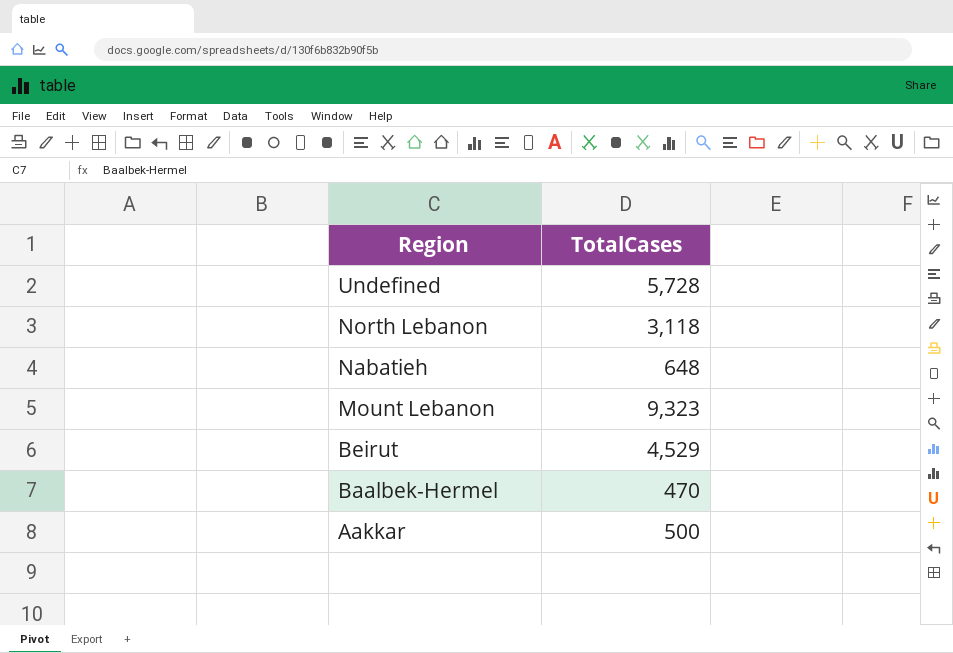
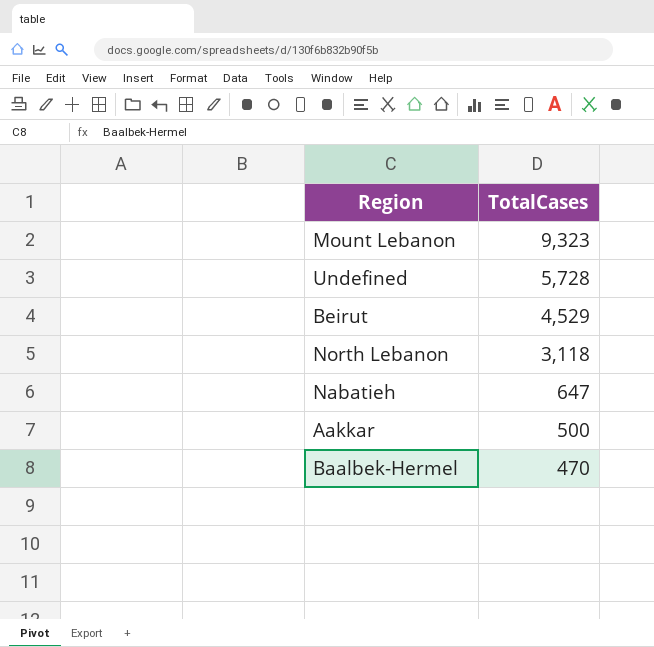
row order: Region descending -> TotalCases descending
Nabatieh | TotalCases: 648 -> 647

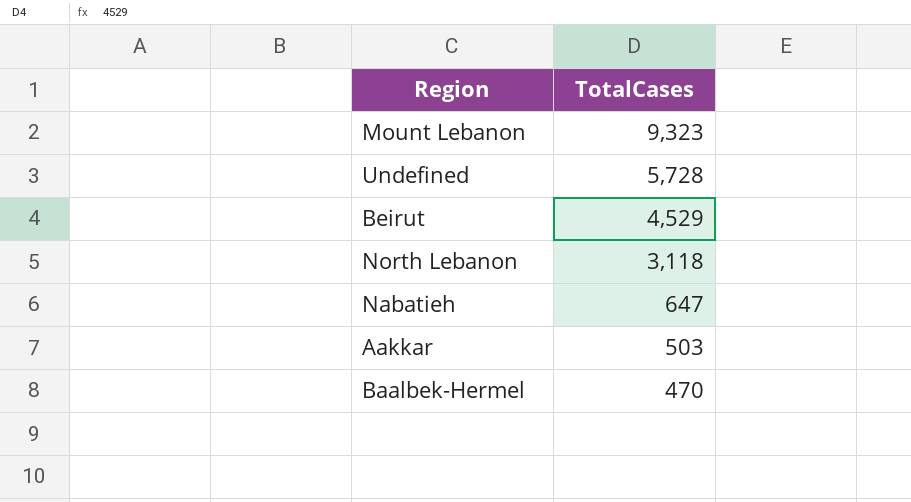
Aakkar | TotalCases: 500 -> 503

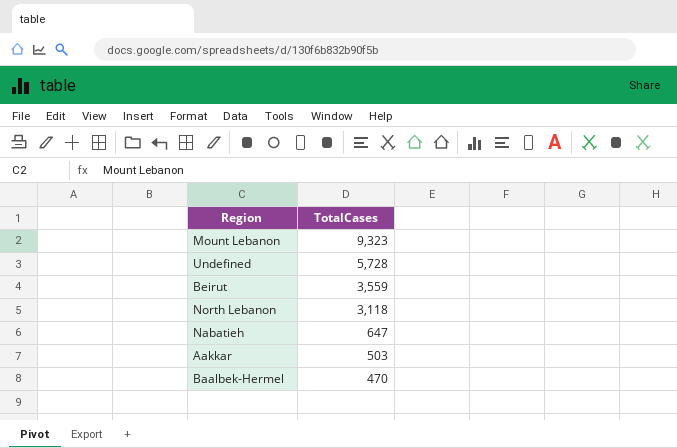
Beirut | TotalCases: 4,529 -> 3,559

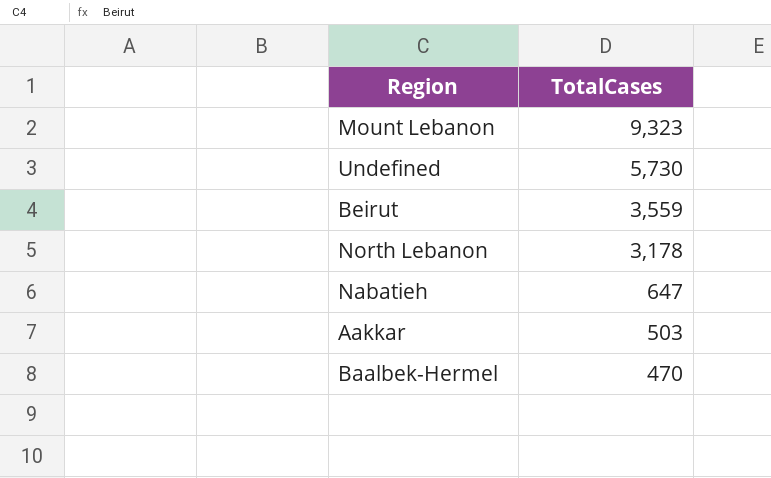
Undefined | TotalCases: 5,728 -> 5,730
North Lebanon | TotalCases: 3,118 -> 3,178

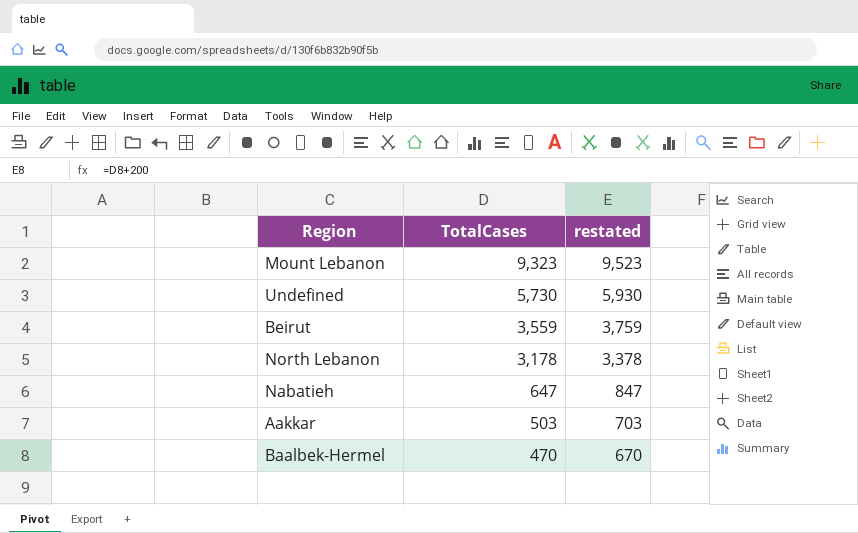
column restated | formula: none -> [TotalCases] + 200

